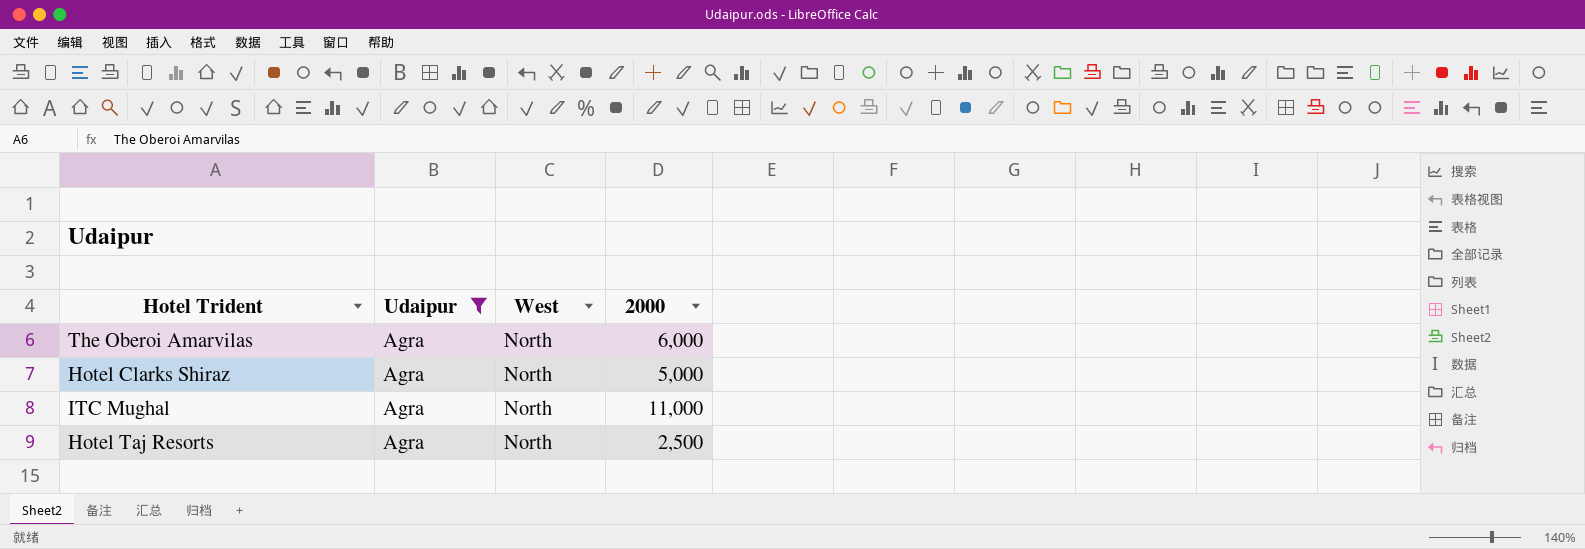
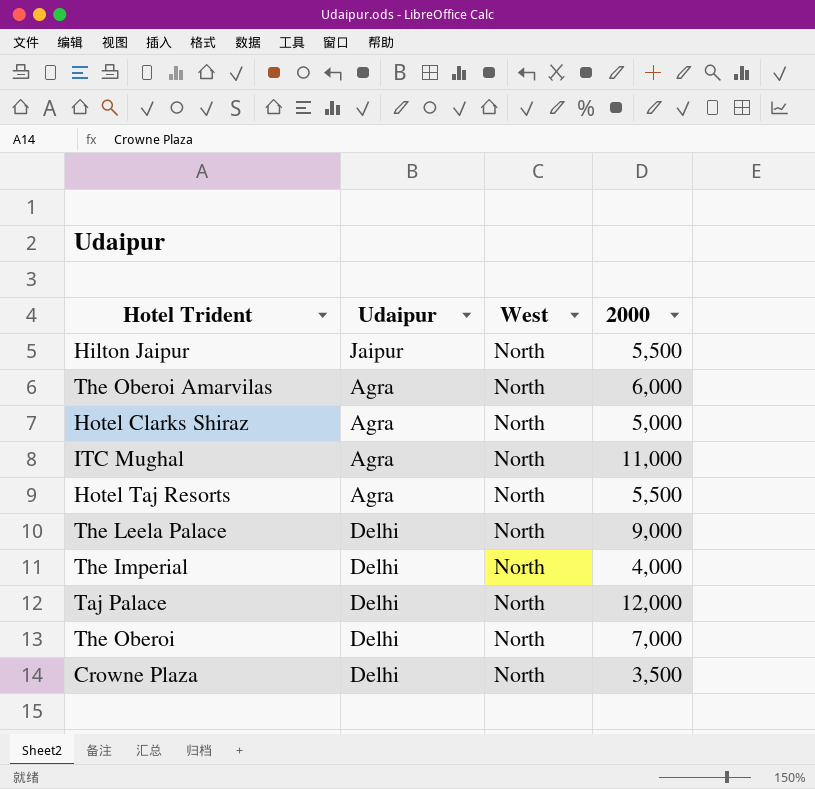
filter: Udaipur = Agra -> none
Hotel Taj Resorts | 2000: 2,500 -> 5,500

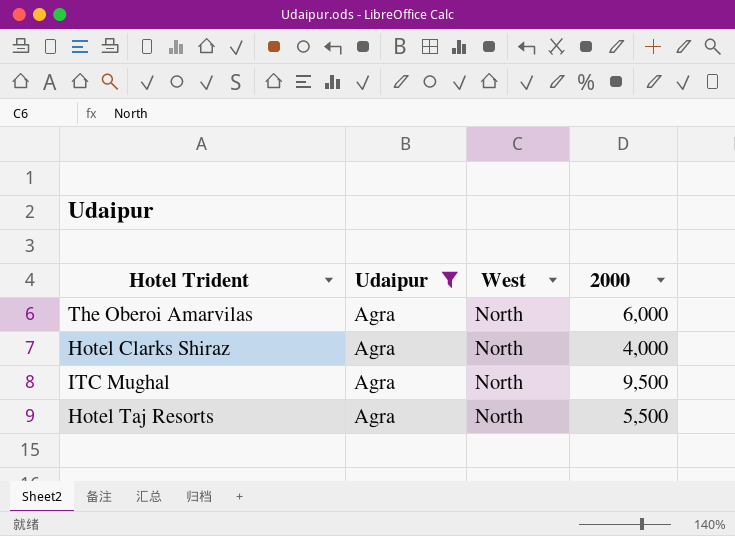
filter: none -> Udaipur = Agra
Hotel Clarks Shiraz | 2000: 5,000 -> 4,000
ITC Mughal | 2000: 11,000 -> 9,500

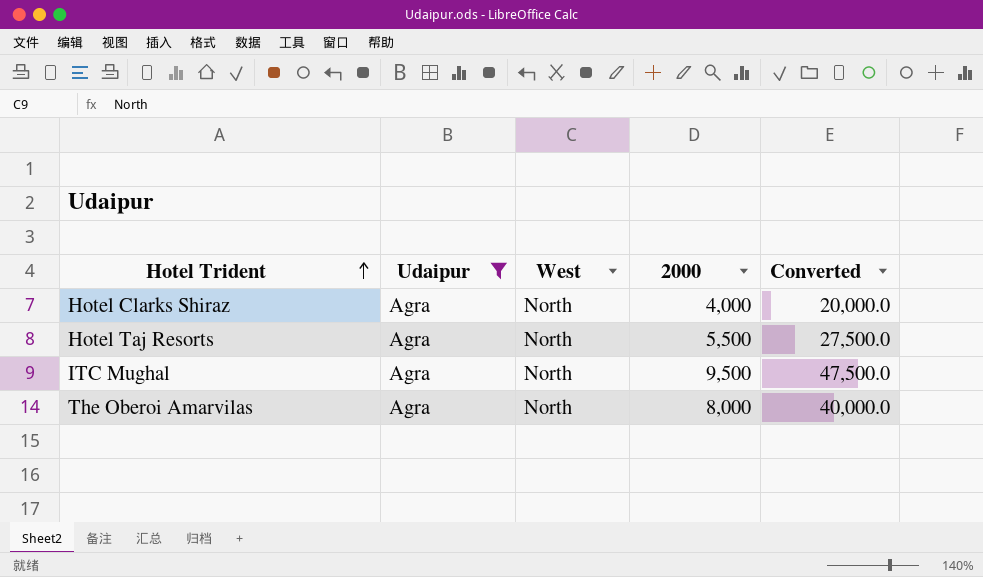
row order: none -> Hotel Trident ascending
column Converted | formula: none -> [2000] * 5
The Oberoi Amarvilas | 2000: 6,000 -> 8,000

